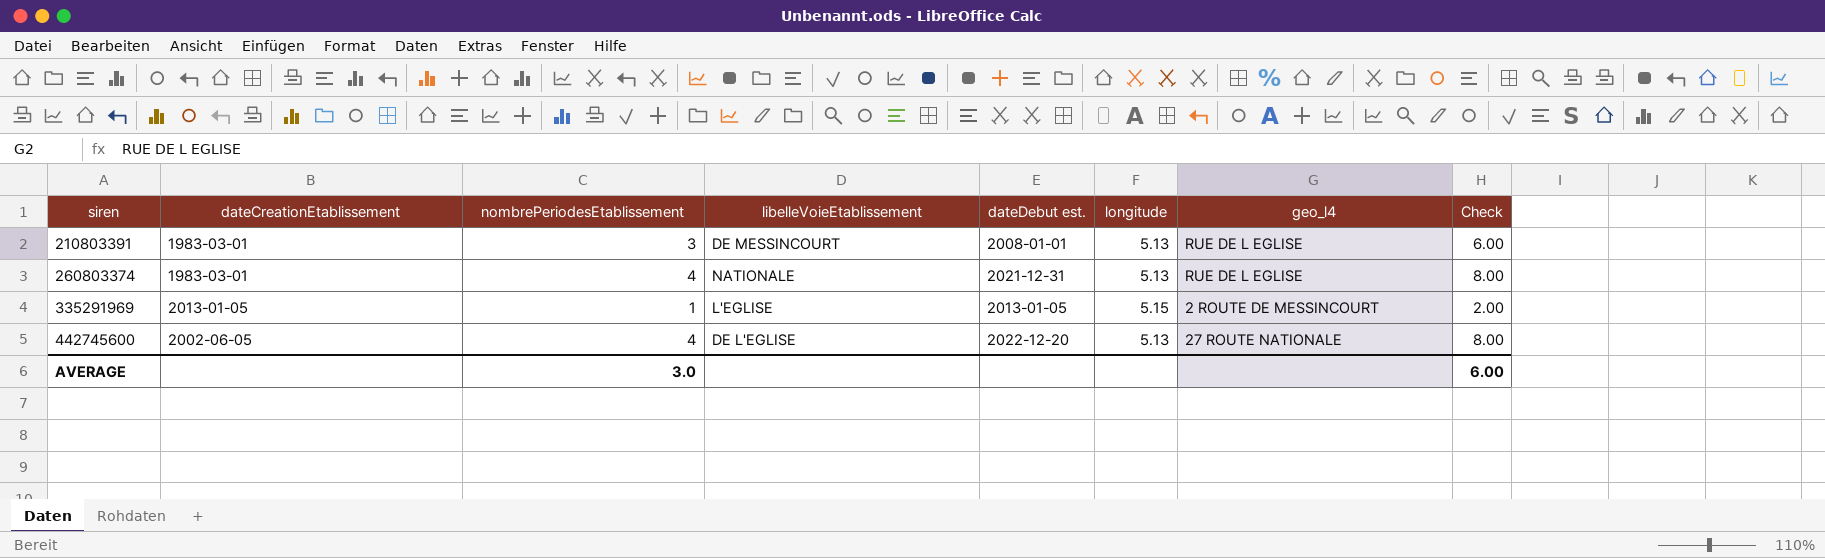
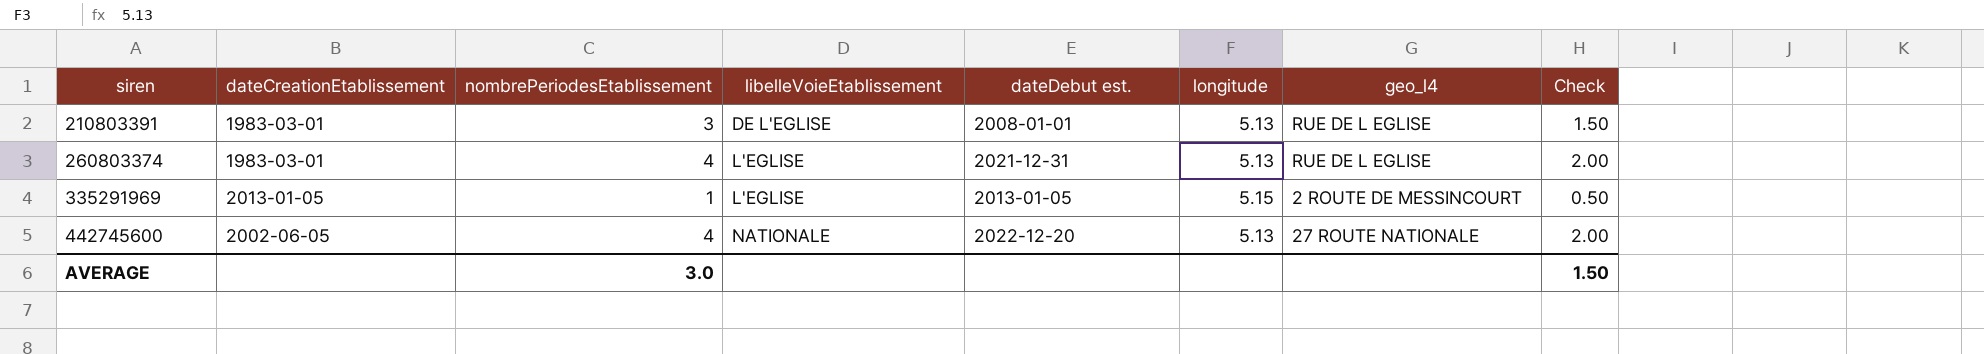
column Check | formula: [nombrePeriodesEtablissement] * 2 -> [nombrePeriodesEtablissement] * 0.5
210803391 | libelleVoieEtablissement: DE MESSINCOURT -> DE L'EGLISE
260803374 | libelleVoieEtablissement: NATIONALE -> L'EGLISE
442745600 | libelleVoieEtablissement: DE L'EGLISE -> NATIONALE
AVERAGE | Check: 6.00 -> 1.50

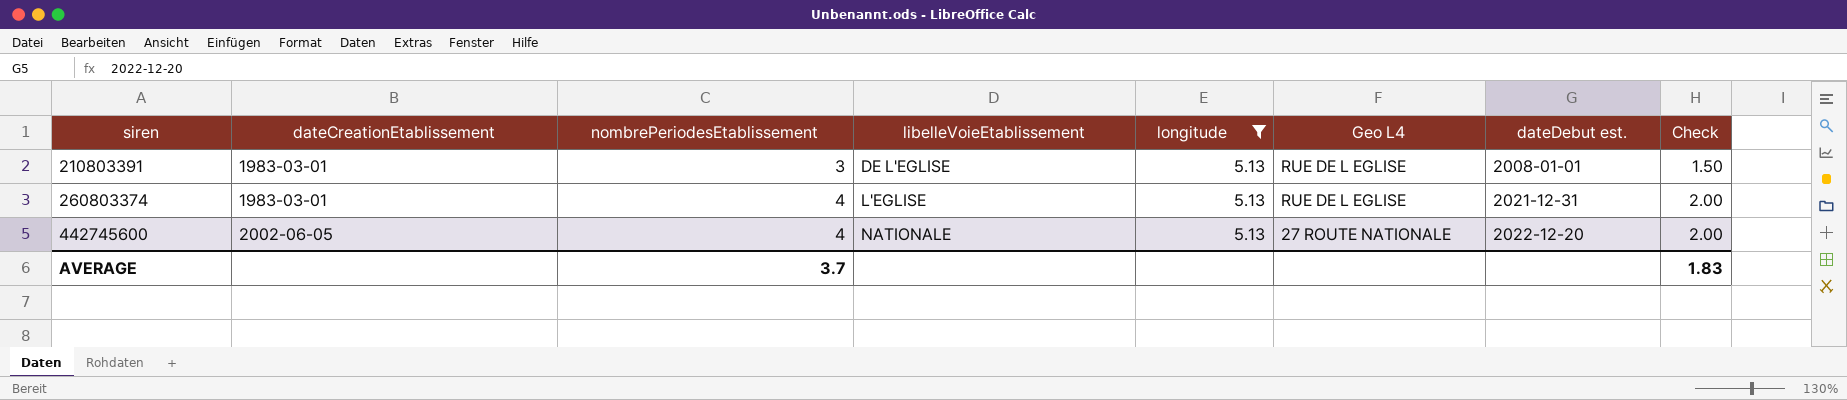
filter: none -> longitude = 5.13
column name: geo_l4 -> Geo L4
column dateDebut est. | position: 5 -> 7
AVERAGE | nombrePeriodesEtablissement: 3.0 -> 3.7
AVERAGE | Check: 1.50 -> 1.83

